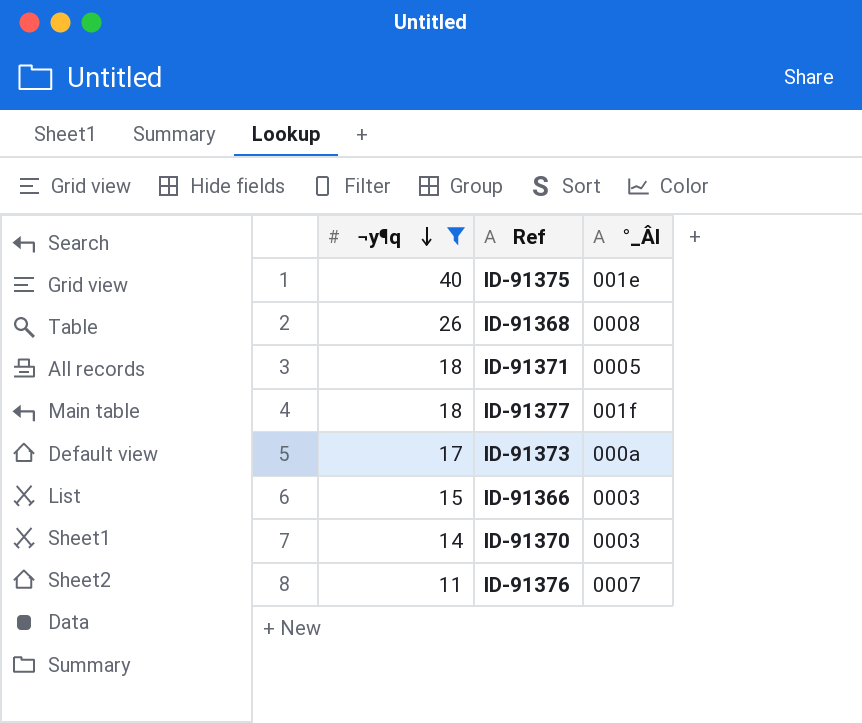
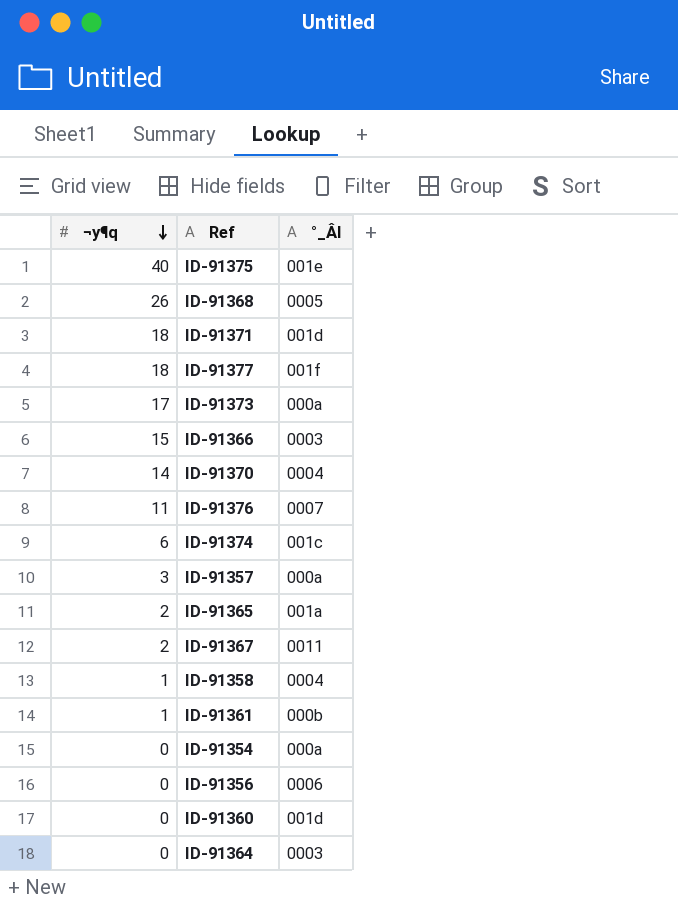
filter: ¬y¶q >= 11 -> none
ID-91368 | °_ÂI: 0008 -> 0005
ID-91371 | °_ÂI: 0005 -> 001d
ID-91370 | °_ÂI: 0003 -> 0004

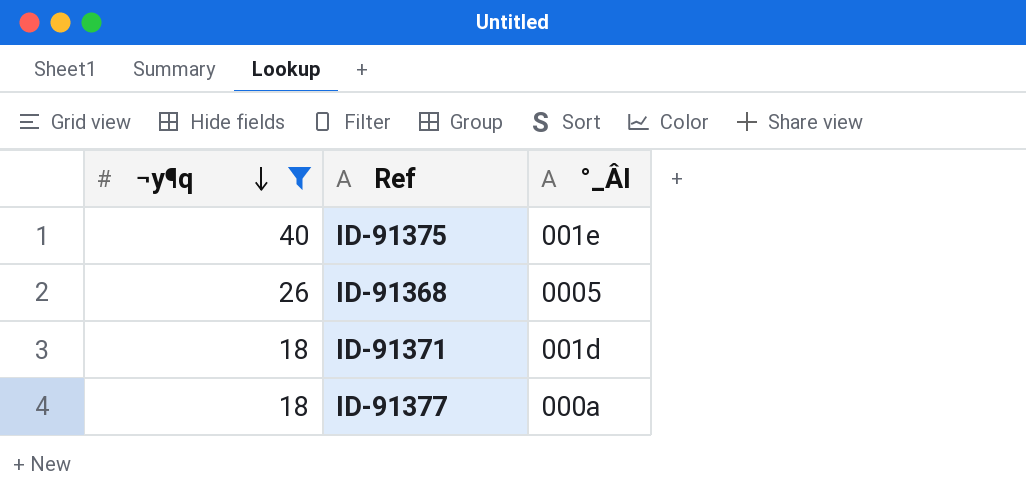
filter: none -> ¬y¶q >= 18
ID-91377 | °_ÂI: 001f -> 000a

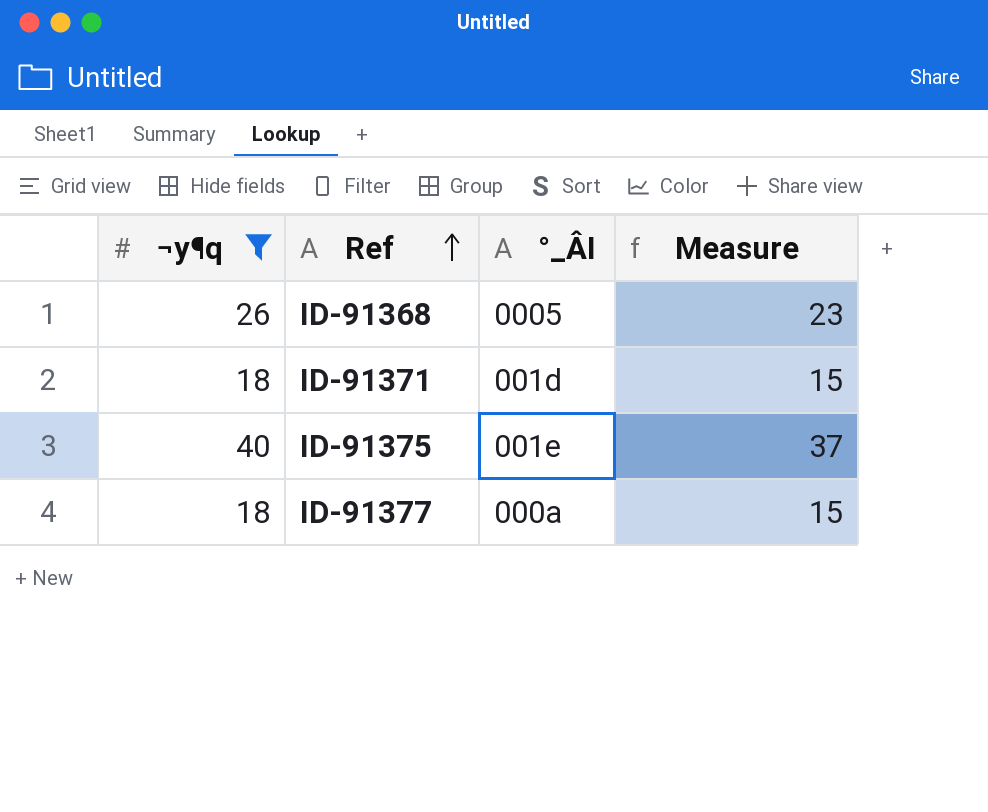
row order: ¬y¶q descending -> Ref ascending
column Measure | formula: none -> [¬y¶q] - 3

